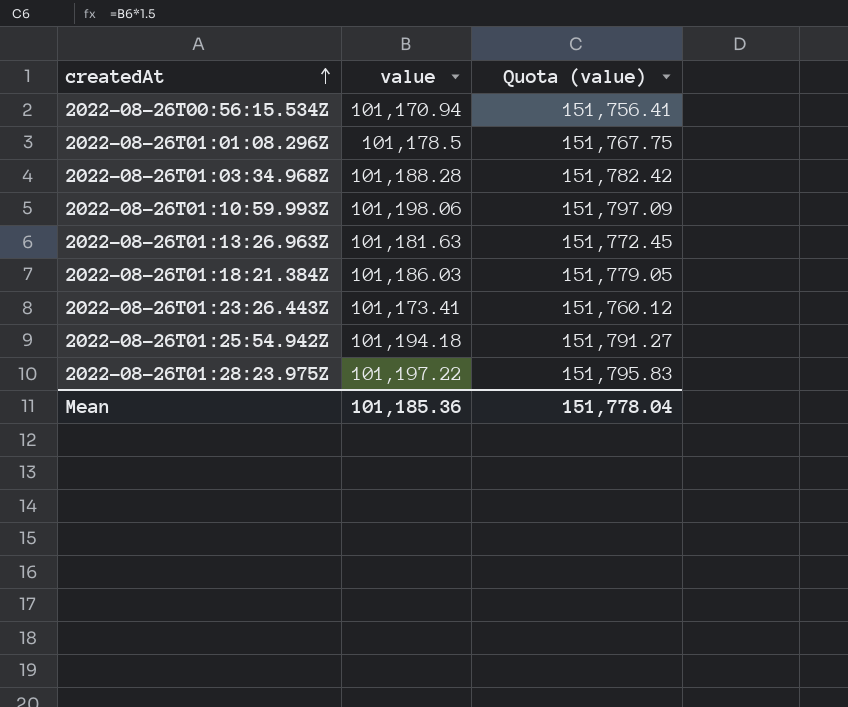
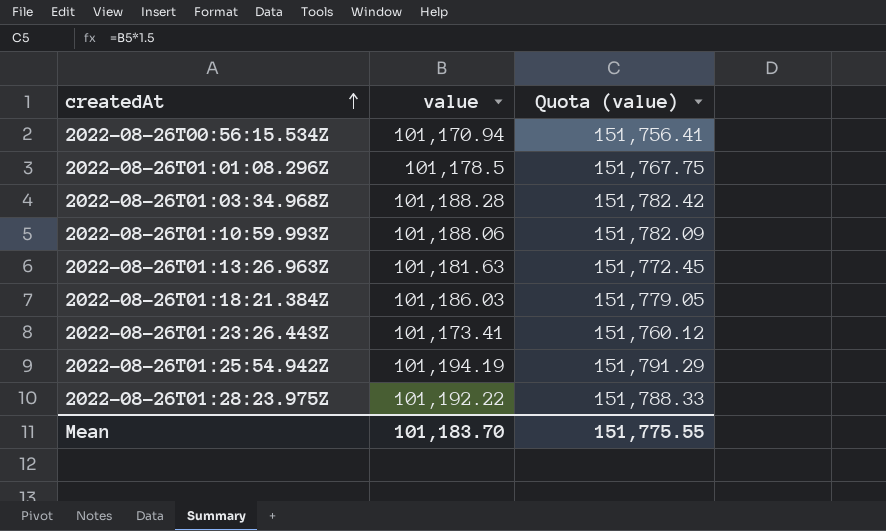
2022-08-26T01:10:59.993Z | value: 101,198.06 -> 101,188.06
2022-08-26T01:10:59.993Z | Quota (value): 151,797.09 -> 151,782.09
2022-08-26T01:25:54.942Z | value: 101,194.18 -> 101,194.19
2022-08-26T01:25:54.942Z | Quota (value): 151,791.27 -> 151,791.29
2022-08-26T01:28:23.975Z | value: 101,197.22 -> 101,192.22
2022-08-26T01:28:23.975Z | Quota (value): 151,795.83 -> 151,788.33
Mean | value: 101,185.36 -> 101,183.70
Mean | Quota (value): 151,778.04 -> 151,775.55

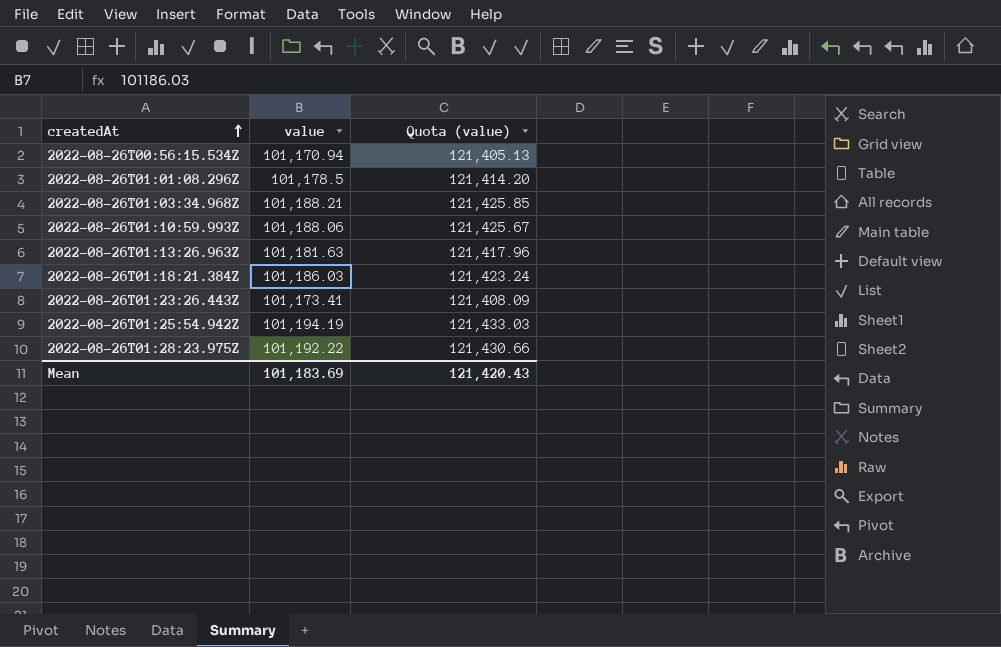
column Quota (value) | formula: [value] * 1.5 -> [value] * 1.2
2022-08-26T01:03:34.968Z | value: 101,188.28 -> 101,188.21
Mean | value: 101,183.70 -> 101,183.69
Mean | Quota (value): 151,775.55 -> 121,420.43

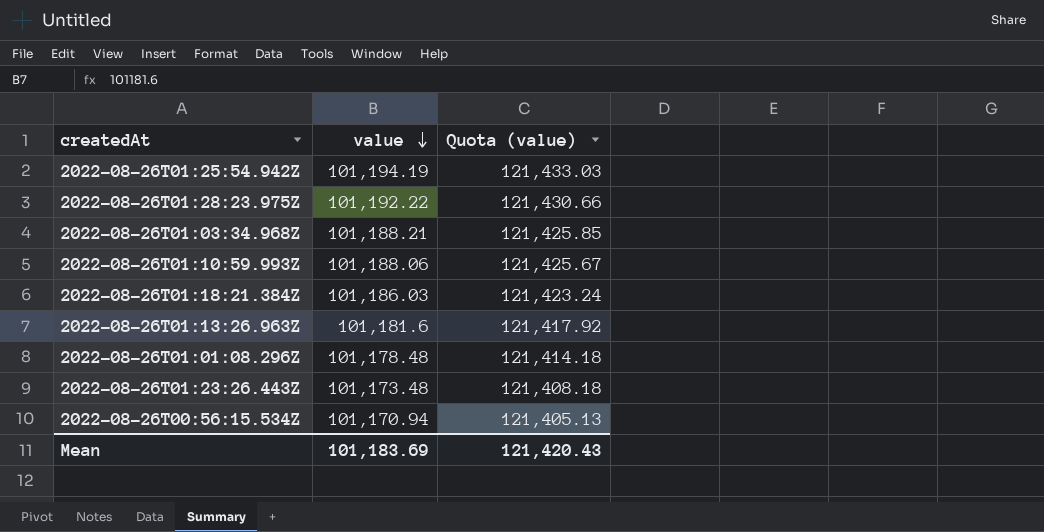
row order: createdAt ascending -> value descending
2022-08-26T01:13:26.963Z | value: 101,181.63 -> 101,181.6
2022-08-26T01:13:26.963Z | Quota (value): 121,417.96 -> 121,417.92
2022-08-26T01:01:08.296Z | value: 101,178.5 -> 101,178.48
2022-08-26T01:01:08.296Z | Quota (value): 121,414.20 -> 121,414.18
2022-08-26T01:23:26.443Z | value: 101,173.41 -> 101,173.48
2022-08-26T01:23:26.443Z | Quota (value): 121,408.09 -> 121,408.18

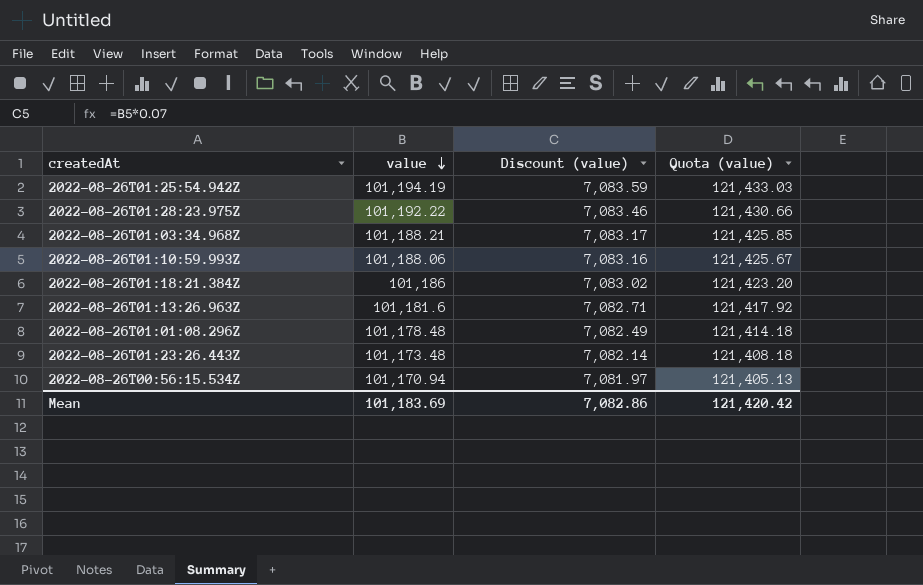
column Discount (value) | formula: none -> [value] * 0.07
2022-08-26T01:18:21.384Z | value: 101,186.03 -> 101,186
2022-08-26T01:18:21.384Z | Quota (value): 121,423.24 -> 121,423.20
Mean | Quota (value): 121,420.43 -> 121,420.42

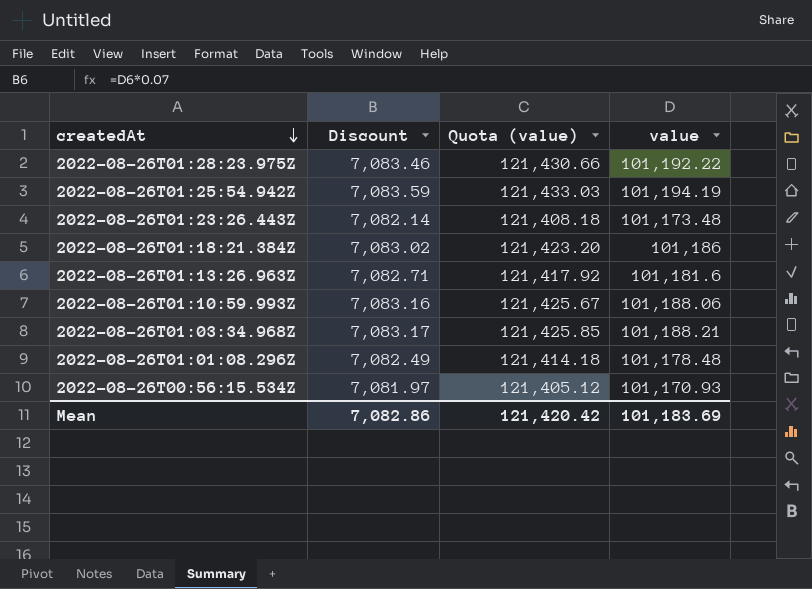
row order: value descending -> createdAt descending
column name: Discount (value) -> Discount
column value | position: 2 -> 4
2022-08-26T00:56:15.534Z | Quota (value): 121,405.13 -> 121,405.12
2022-08-26T00:56:15.534Z | value: 101,170.94 -> 101,170.93

